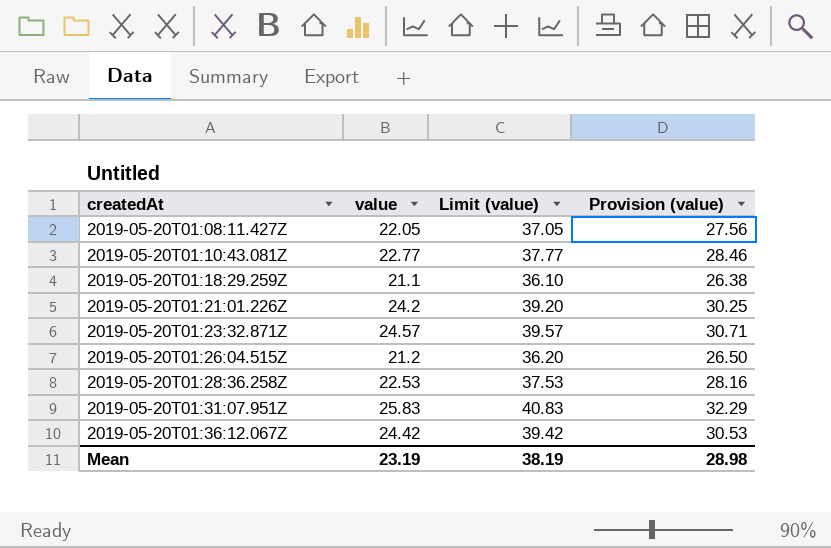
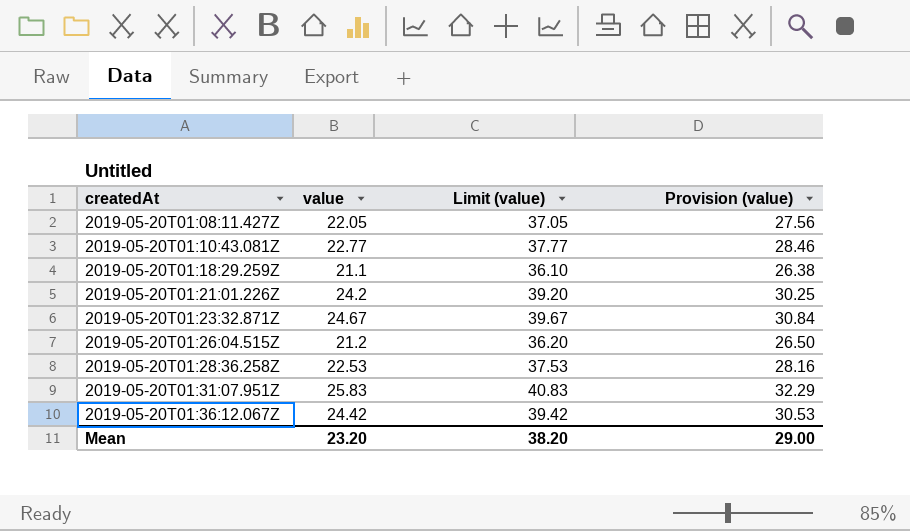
2019-05-20T01:23:32.871Z | value: 24.57 -> 24.67
2019-05-20T01:23:32.871Z | Limit (value): 39.57 -> 39.67
2019-05-20T01:23:32.871Z | Provision (value): 30.71 -> 30.84
Mean | value: 23.19 -> 23.20
Mean | Limit (value): 38.19 -> 38.20
Mean | Provision (value): 28.98 -> 29.00

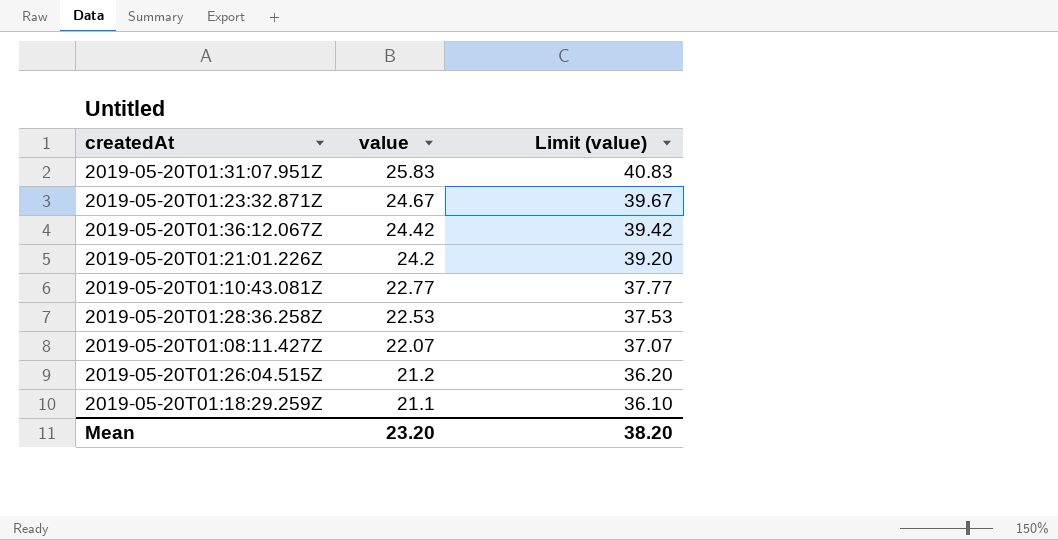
row order: createdAt ascending -> value descending
column Provision (value) | formula: [value] * 1.25 -> none
2019-05-20T01:08:11.427Z | value: 22.05 -> 22.07
2019-05-20T01:08:11.427Z | Limit (value): 37.05 -> 37.07

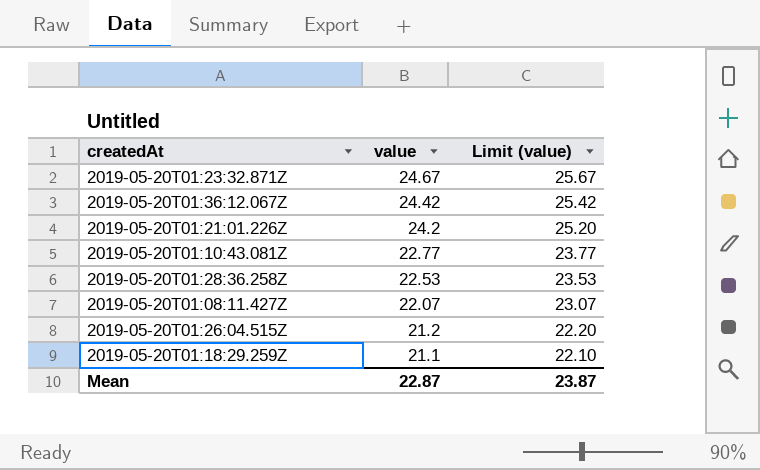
column Limit (value) | formula: [value] + 15 -> [value] + 1
row 2019-05-20T01:31:07.951Z: 25.83 | 40.83 -> none
Mean | value: 23.20 -> 22.87
Mean | Limit (value): 38.20 -> 23.87

